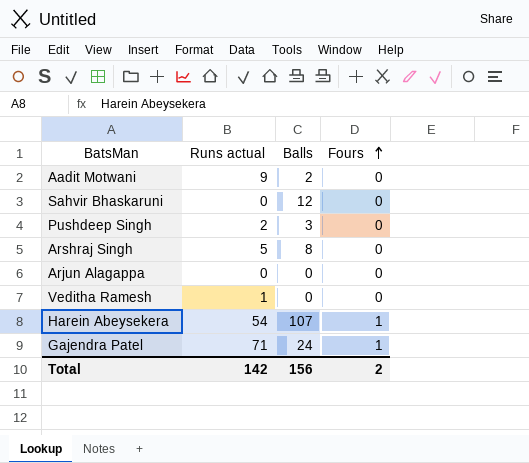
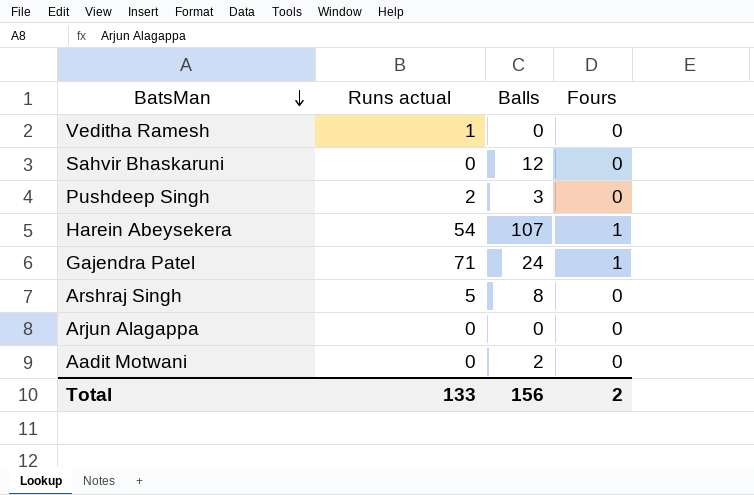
row order: Fours ascending -> BatsMan descending
Aadit Motwani | Runs actual: 9 -> 0
Total | Runs actual: 142 -> 133

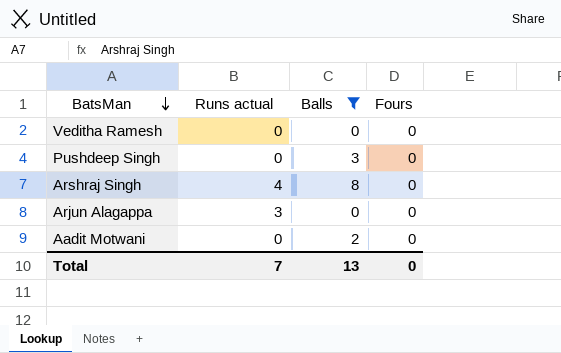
filter: none -> Balls <= 8
Veditha Ramesh | Runs actual: 1 -> 0
Pushdeep Singh | Runs actual: 2 -> 0
Arshraj Singh | Runs actual: 5 -> 4
Arjun Alagappa | Runs actual: 0 -> 3
Total | Runs actual: 133 -> 7
Total | Balls: 156 -> 13
Total | Fours: 2 -> 0

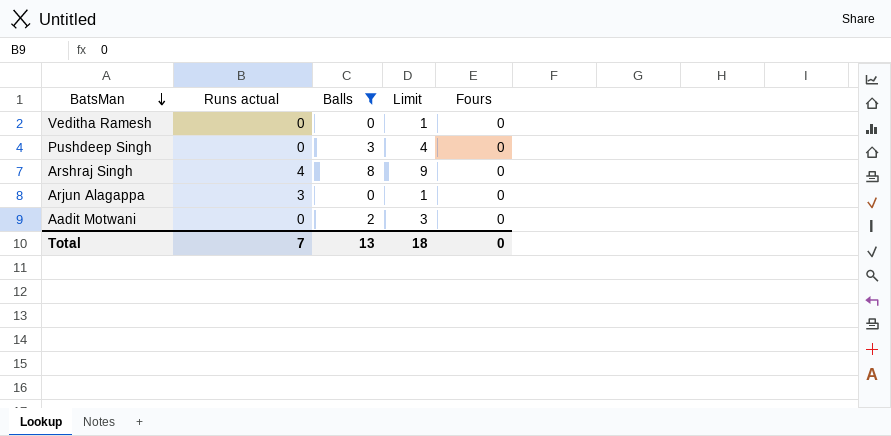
column Limit | formula: none -> [Balls] + 1

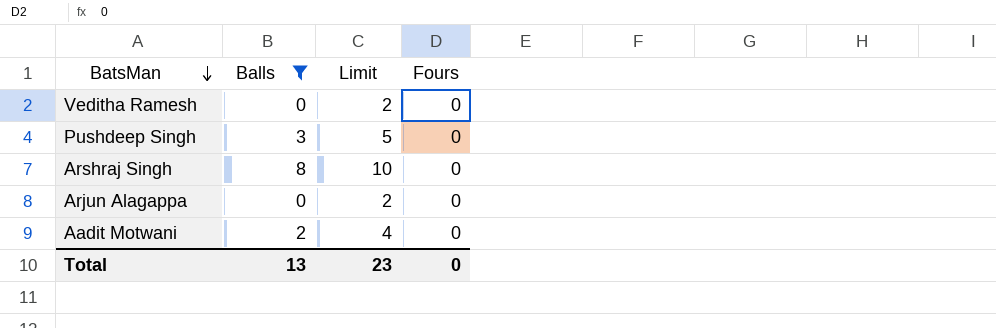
column Runs actual | position: 2 -> none
column Limit | formula: [Balls] + 1 -> [Balls] + 2
Total | Limit: 18 -> 23

